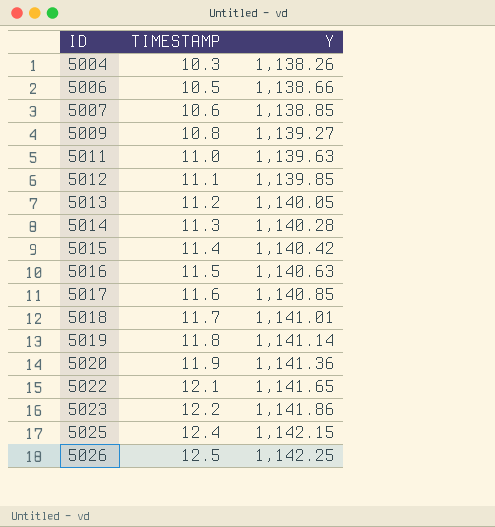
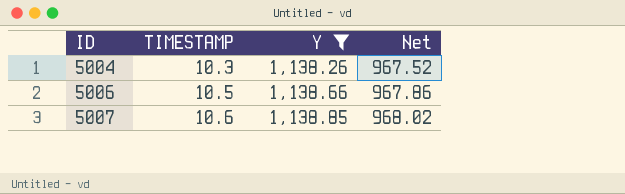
filter: none -> Y <= 1,138.85
column Net | formula: none -> [Y] * 0.85

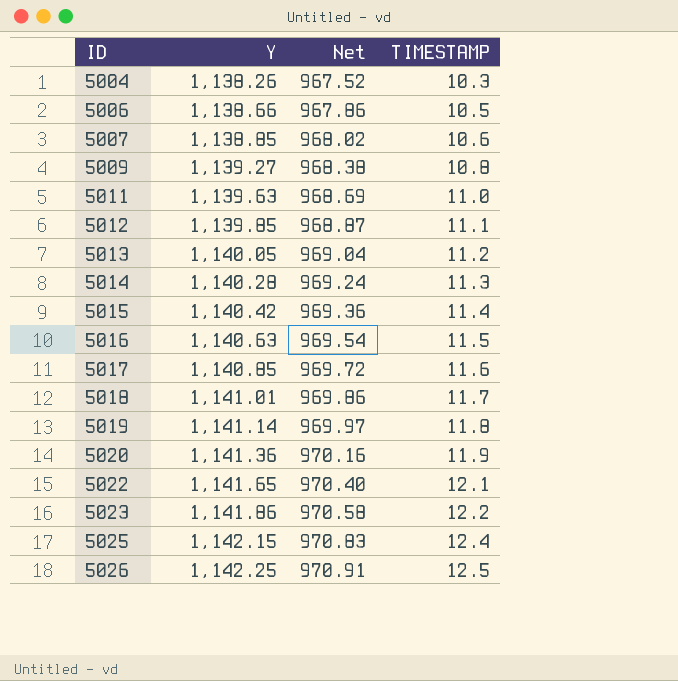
filter: Y <= 1,138.85 -> none
column TIMESTAMP | position: 2 -> 4

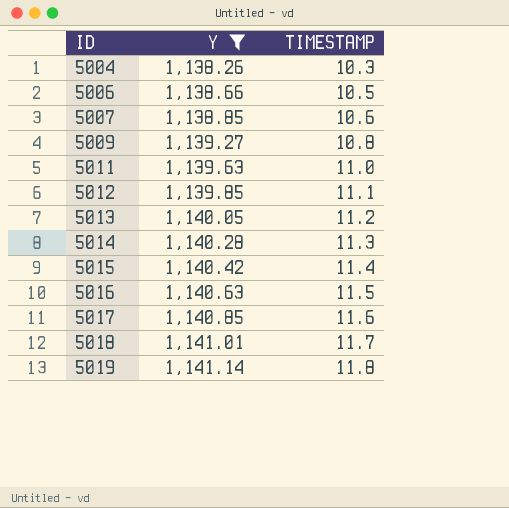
filter: none -> Y <= 1,141.14
column Net | formula: [Y] * 0.85 -> none

